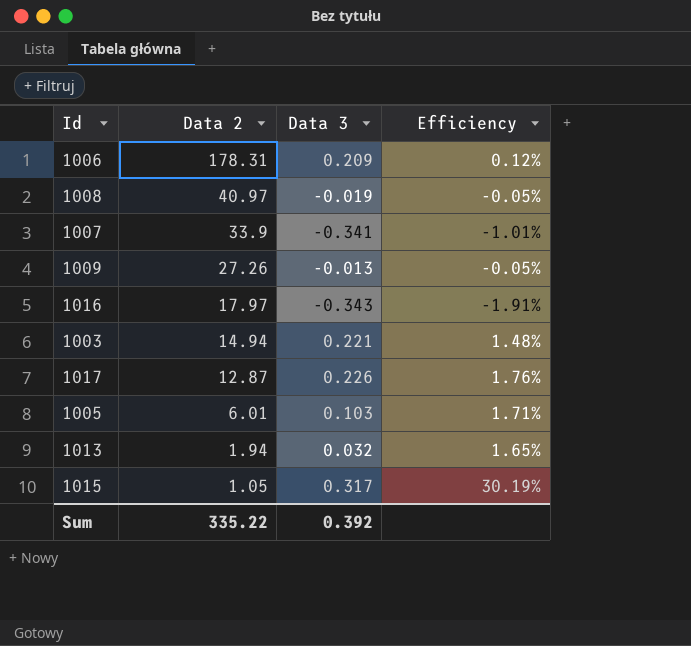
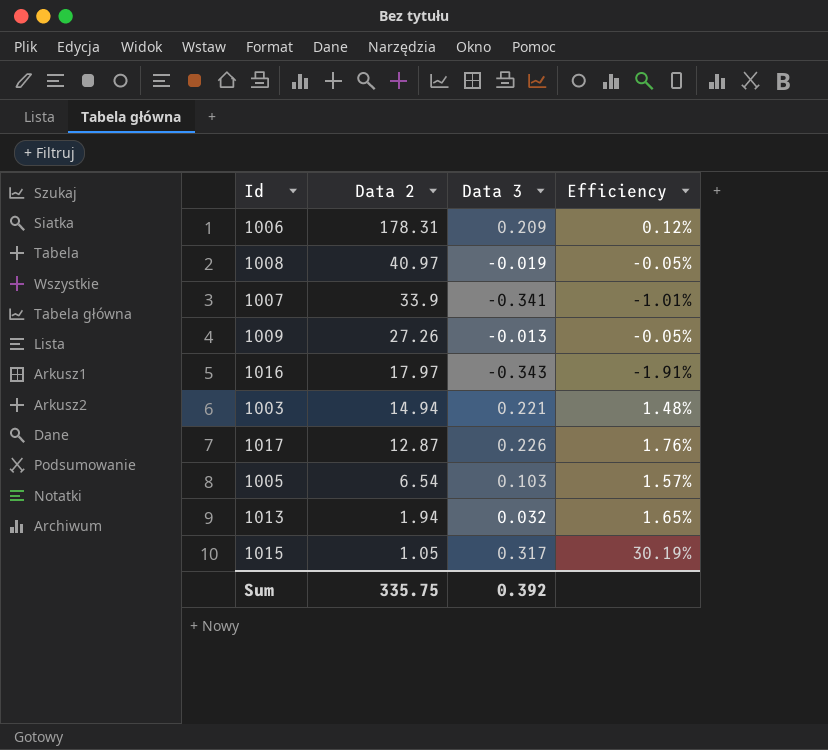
1005 | Data 2: 6.01 -> 6.54
1005 | Efficiency: 1.71% -> 1.57%
Sum | Data 2: 335.22 -> 335.75

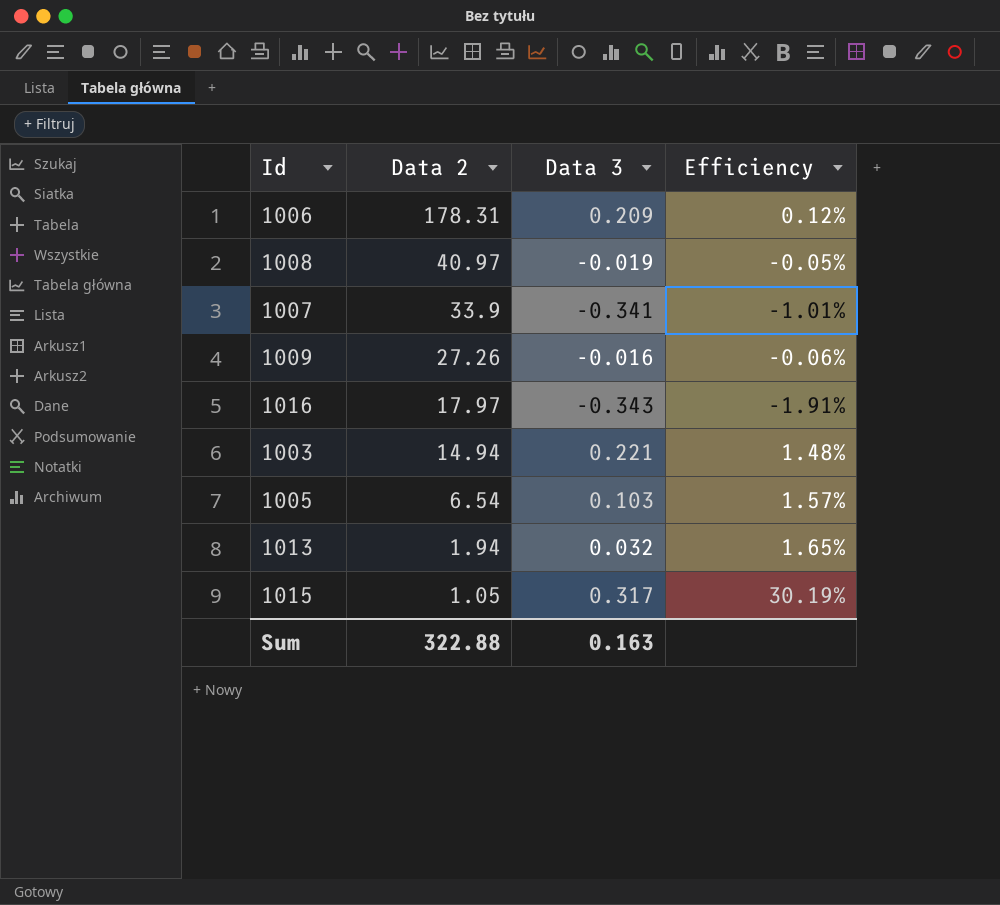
row 1017: 12.87 | 0.226 | 1.76% -> none
1009 | Data 3: -0.013 -> -0.016
1009 | Efficiency: -0.05% -> -0.06%
Sum | Data 2: 335.75 -> 322.88
Sum | Data 3: 0.392 -> 0.163

